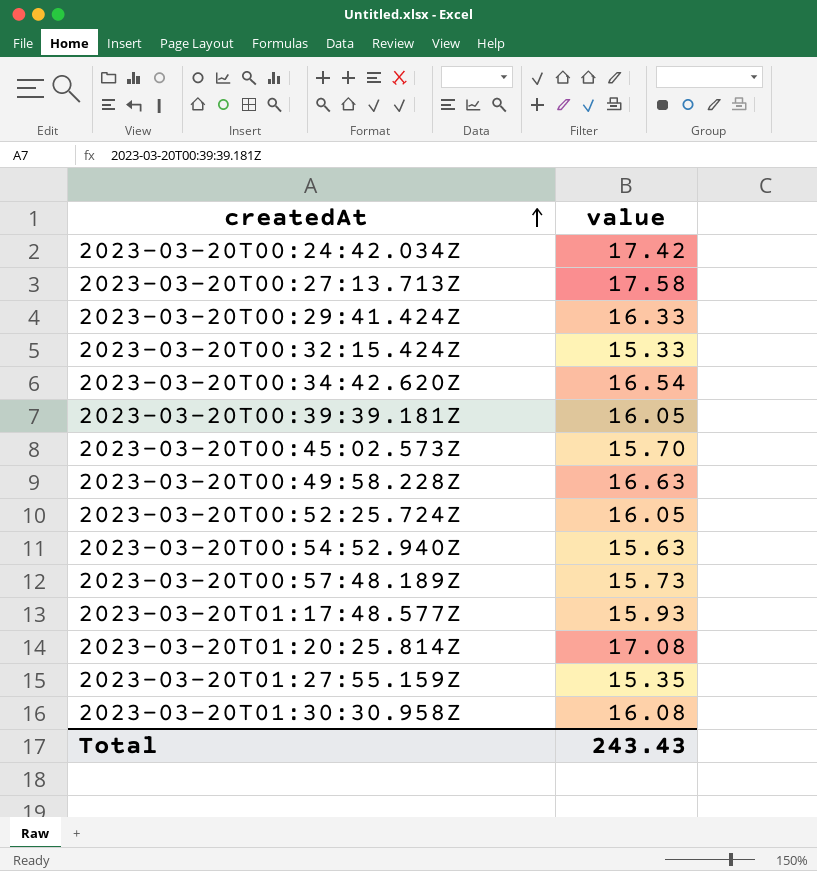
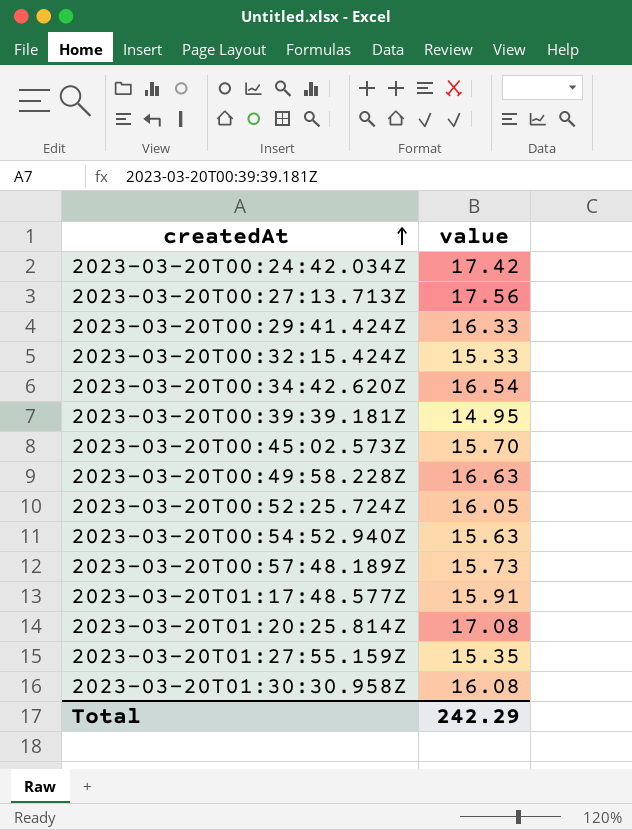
2023-03-20T00:27:13.713Z | value: 17.58 -> 17.56
2023-03-20T00:39:39.181Z | value: 16.05 -> 14.95
2023-03-20T01:17:48.577Z | value: 15.93 -> 15.91
Total | value: 243.43 -> 242.29

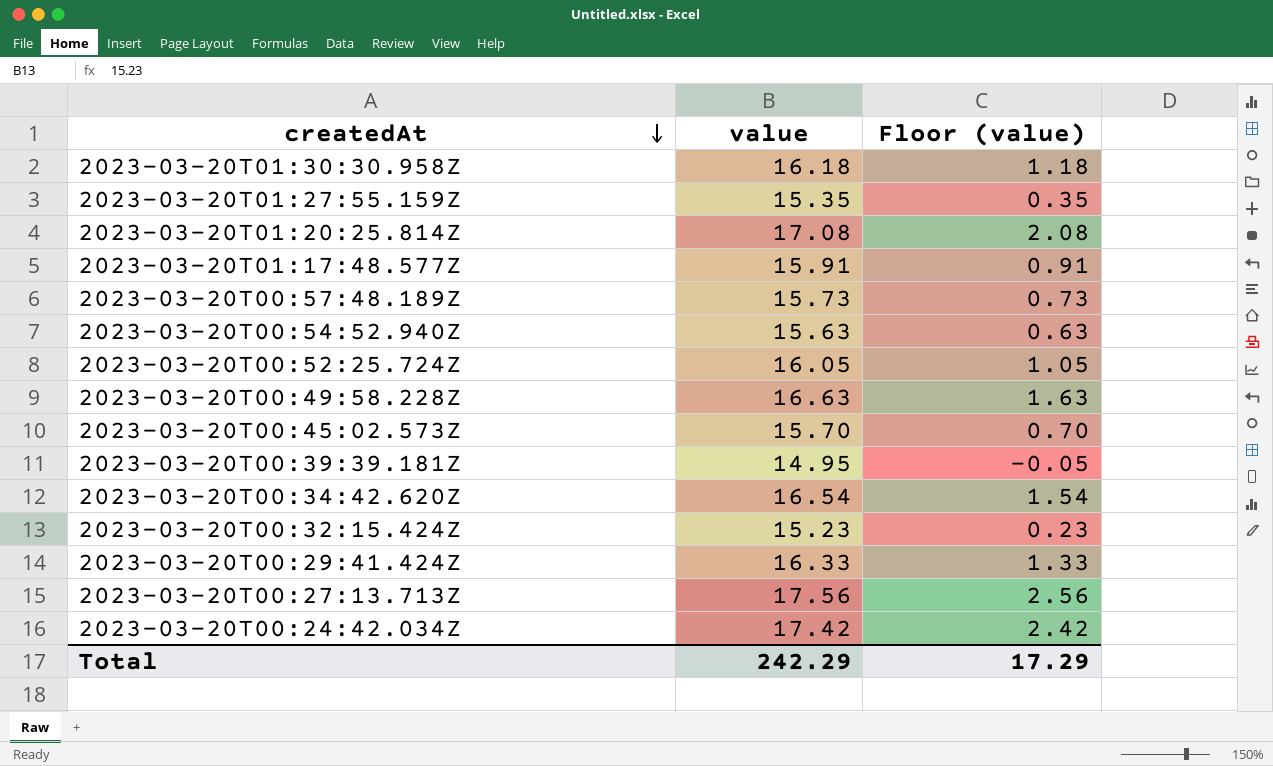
row order: createdAt ascending -> createdAt descending
column Floor (value) | formula: none -> [value] - 15
2023-03-20T01:30:30.958Z | value: 16.08 -> 16.18
2023-03-20T00:32:15.424Z | value: 15.33 -> 15.23

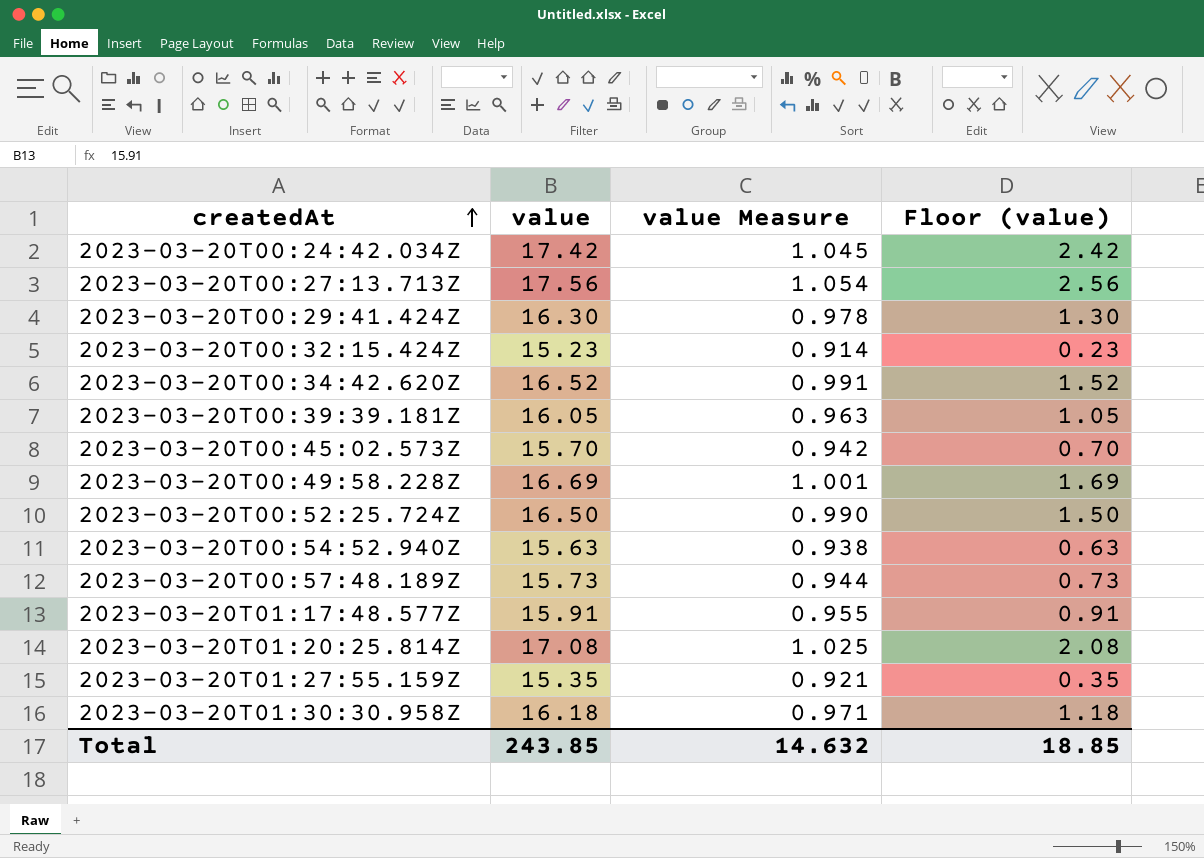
row order: createdAt descending -> createdAt ascending
column value Measure | formula: none -> [value] * 0.06
2023-03-20T00:29:41.424Z | value: 16.33 -> 16.30
2023-03-20T00:29:41.424Z | Floor (value): 1.33 -> 1.30
2023-03-20T00:34:42.620Z | value: 16.54 -> 16.52
2023-03-20T00:34:42.620Z | Floor (value): 1.54 -> 1.52
2023-03-20T00:39:39.181Z | value: 14.95 -> 16.05
2023-03-20T00:39:39.181Z | Floor (value): -0.05 -> 1.05
2023-03-20T00:49:58.228Z | value: 16.63 -> 16.69
2023-03-20T00:49:58.228Z | Floor (value): 1.63 -> 1.69
2023-03-20T00:52:25.724Z | value: 16.05 -> 16.50
2023-03-20T00:52:25.724Z | Floor (value): 1.05 -> 1.50
Total | value: 242.29 -> 243.85
Total | Floor (value): 17.29 -> 18.85

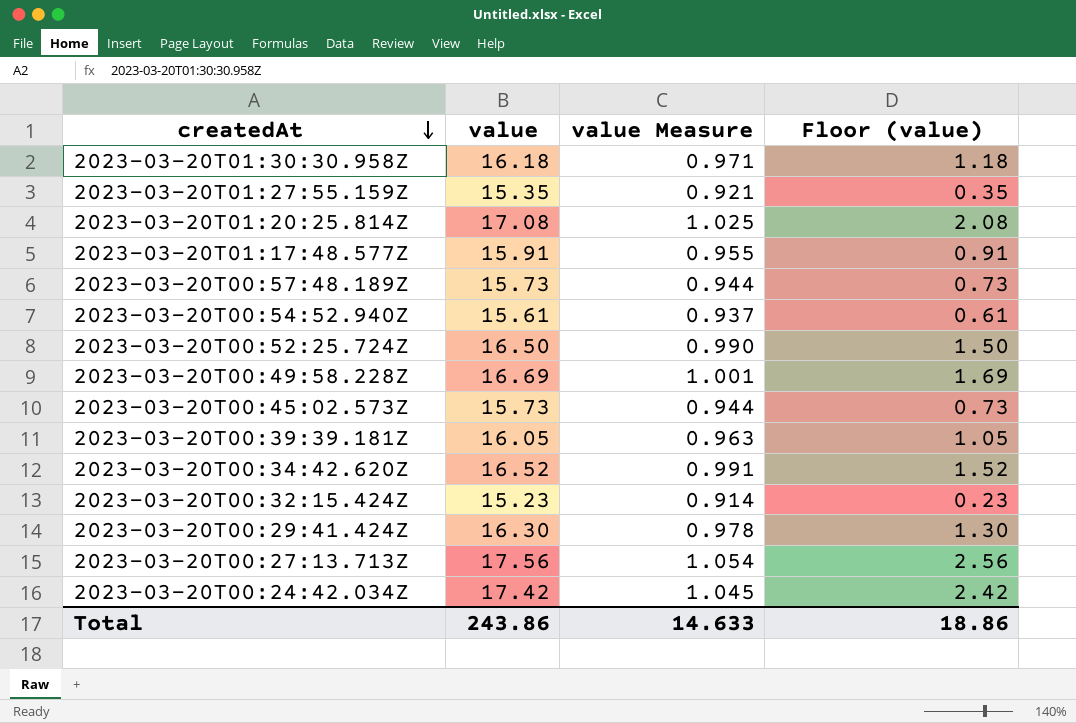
row order: createdAt ascending -> createdAt descending
2023-03-20T00:54:52.940Z | value: 15.63 -> 15.61
2023-03-20T00:54:52.940Z | value Measure: 0.938 -> 0.937
2023-03-20T00:54:52.940Z | Floor (value): 0.63 -> 0.61
2023-03-20T00:45:02.573Z | value: 15.70 -> 15.73
2023-03-20T00:45:02.573Z | value Measure: 0.942 -> 0.944
2023-03-20T00:45:02.573Z | Floor (value): 0.70 -> 0.73
Total | value: 243.85 -> 243.86
Total | value Measure: 14.632 -> 14.633
Total | Floor (value): 18.85 -> 18.86

